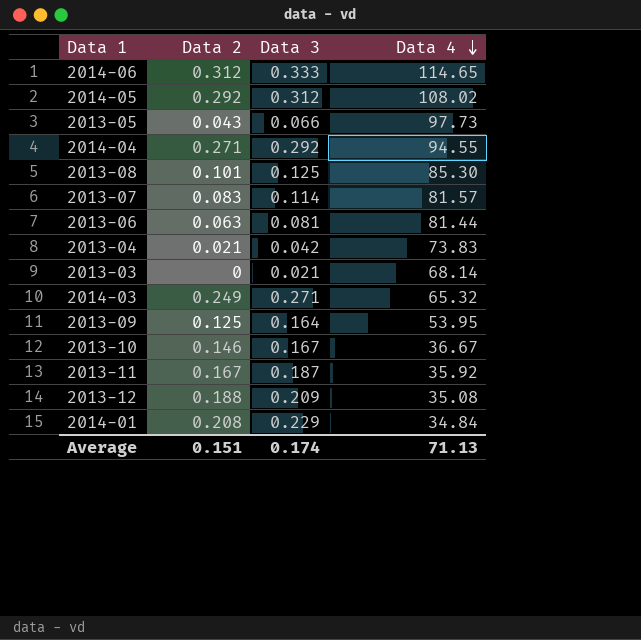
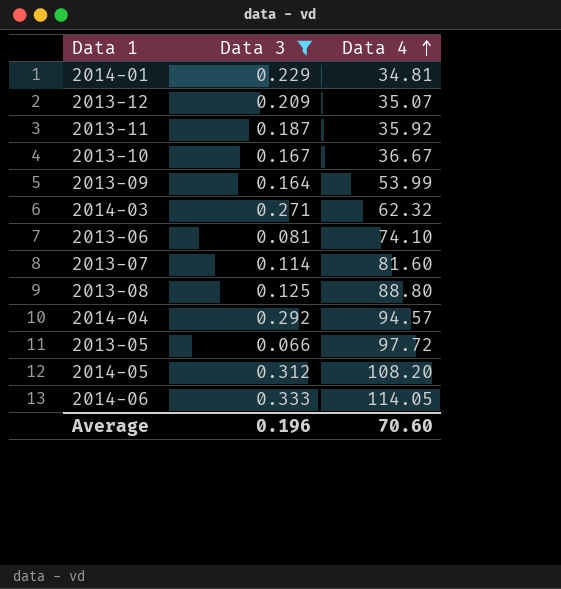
filter: none -> Data 3 >= 0.066
row order: Data 4 descending -> Data 4 ascending
column Data 2 | position: 2 -> none
2014-01 | Data 4: 34.84 -> 34.81
2013-12 | Data 4: 35.08 -> 35.07
2013-09 | Data 4: 53.95 -> 53.99
2014-03 | Data 4: 65.32 -> 62.32
2013-06 | Data 4: 81.44 -> 74.10
2013-07 | Data 4: 81.57 -> 81.60
2013-08 | Data 4: 85.30 -> 88.80
2014-04 | Data 4: 94.55 -> 94.57
2013-05 | Data 4: 97.73 -> 97.72
2014-05 | Data 4: 108.02 -> 108.20
2014-06 | Data 4: 114.65 -> 114.05
Average | Data 3: 0.174 -> 0.196
Average | Data 4: 71.13 -> 70.60

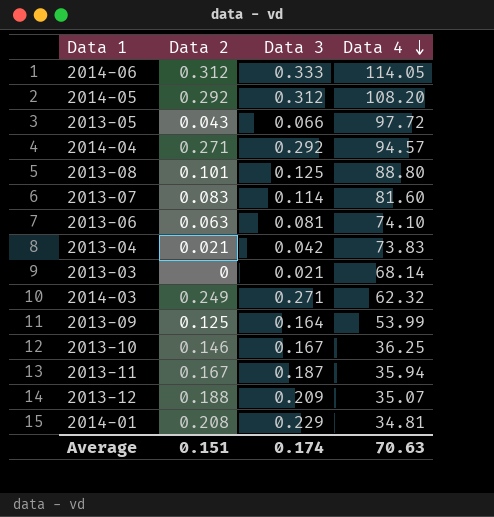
filter: Data 3 >= 0.066 -> none
row order: Data 4 ascending -> Data 4 descending
column Data 2 | position: none -> 2
2013-10 | Data 4: 36.67 -> 36.25
2013-11 | Data 4: 35.92 -> 35.94
Average | Data 3: 0.196 -> 0.174
Average | Data 4: 70.60 -> 70.63

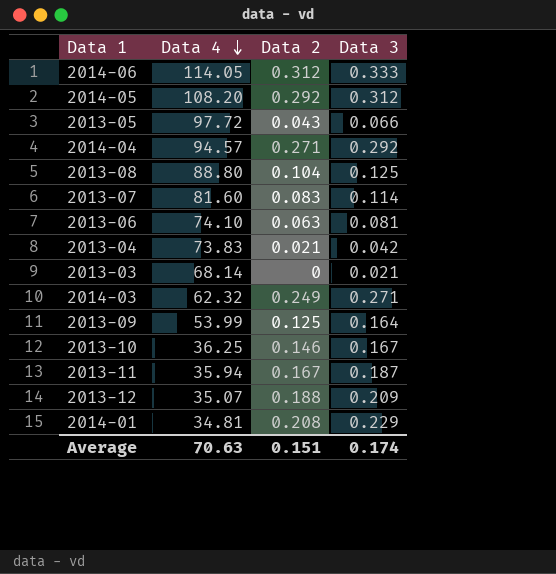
column Data 4 | position: 4 -> 2
2013-08 | Data 2: 0.101 -> 0.104

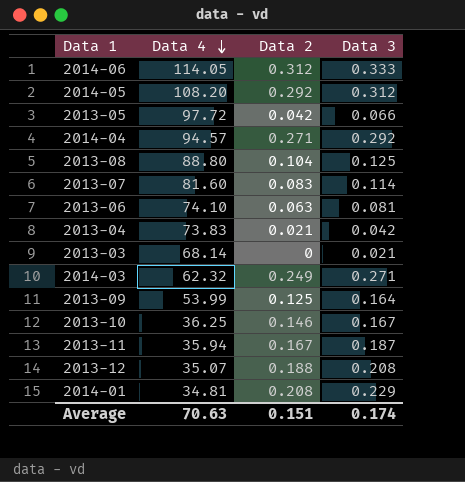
2013-05 | Data 2: 0.043 -> 0.042
2013-12 | Data 3: 0.209 -> 0.208

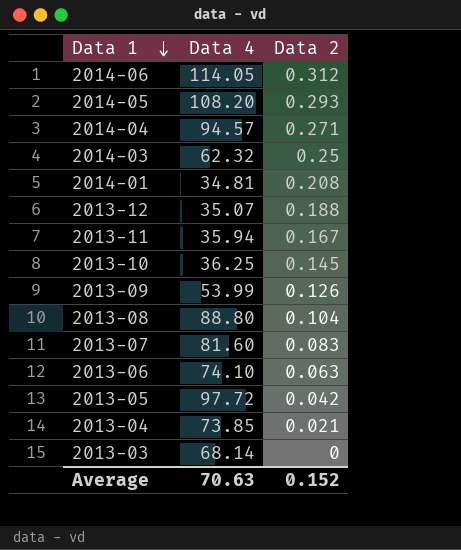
row order: Data 4 descending -> Data 1 descending
column Data 3 | position: 4 -> none
2014-05 | Data 2: 0.292 -> 0.293
2014-03 | Data 2: 0.249 -> 0.25
2013-10 | Data 2: 0.146 -> 0.145
2013-09 | Data 2: 0.125 -> 0.126
2013-04 | Data 4: 73.83 -> 73.85
Average | Data 2: 0.151 -> 0.152

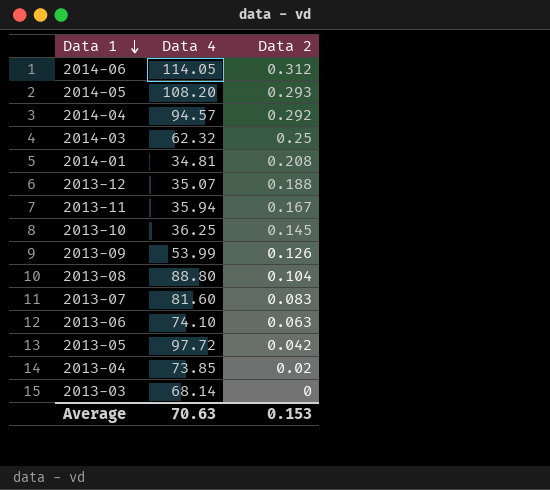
2014-04 | Data 2: 0.271 -> 0.292
2013-04 | Data 2: 0.021 -> 0.02
Average | Data 2: 0.152 -> 0.153

